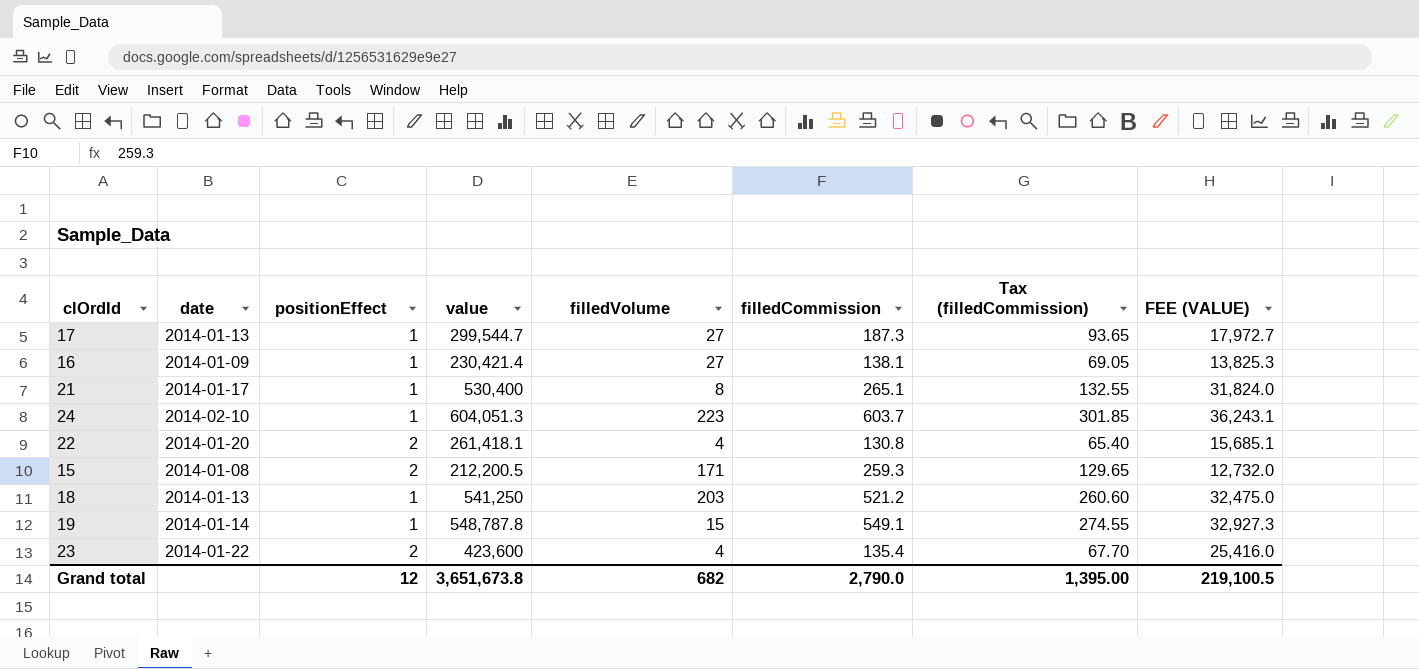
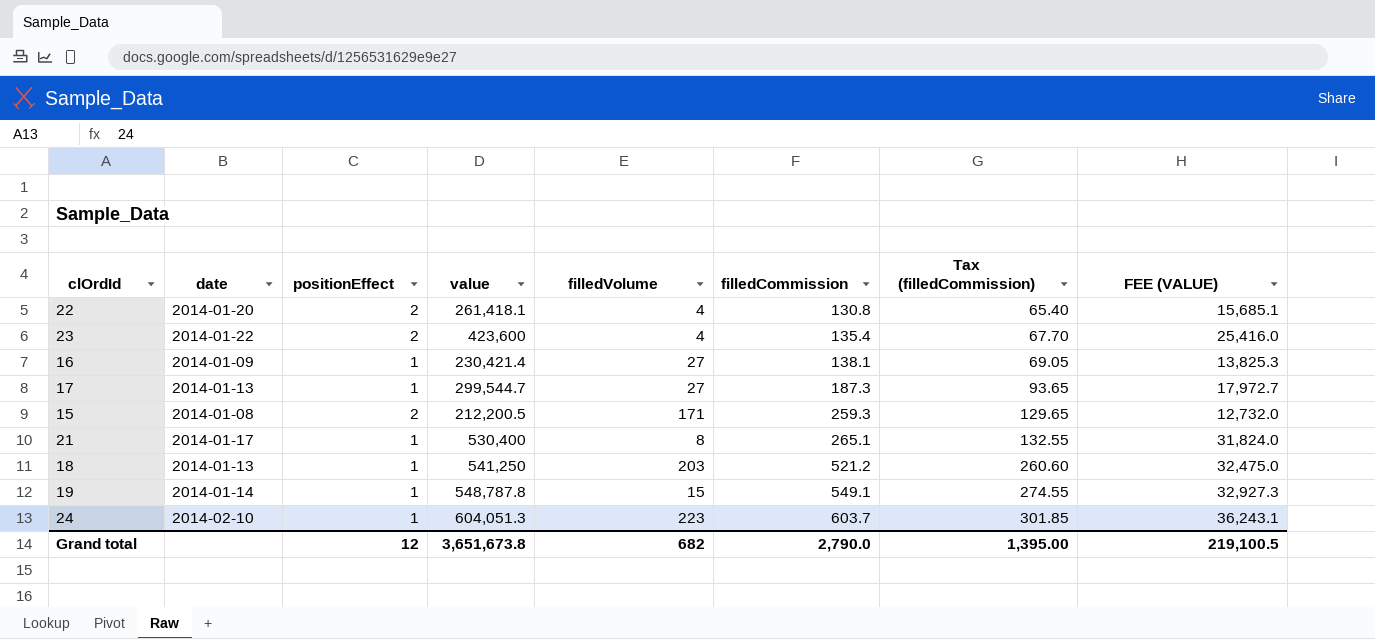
row order: none -> filledCommission ascending

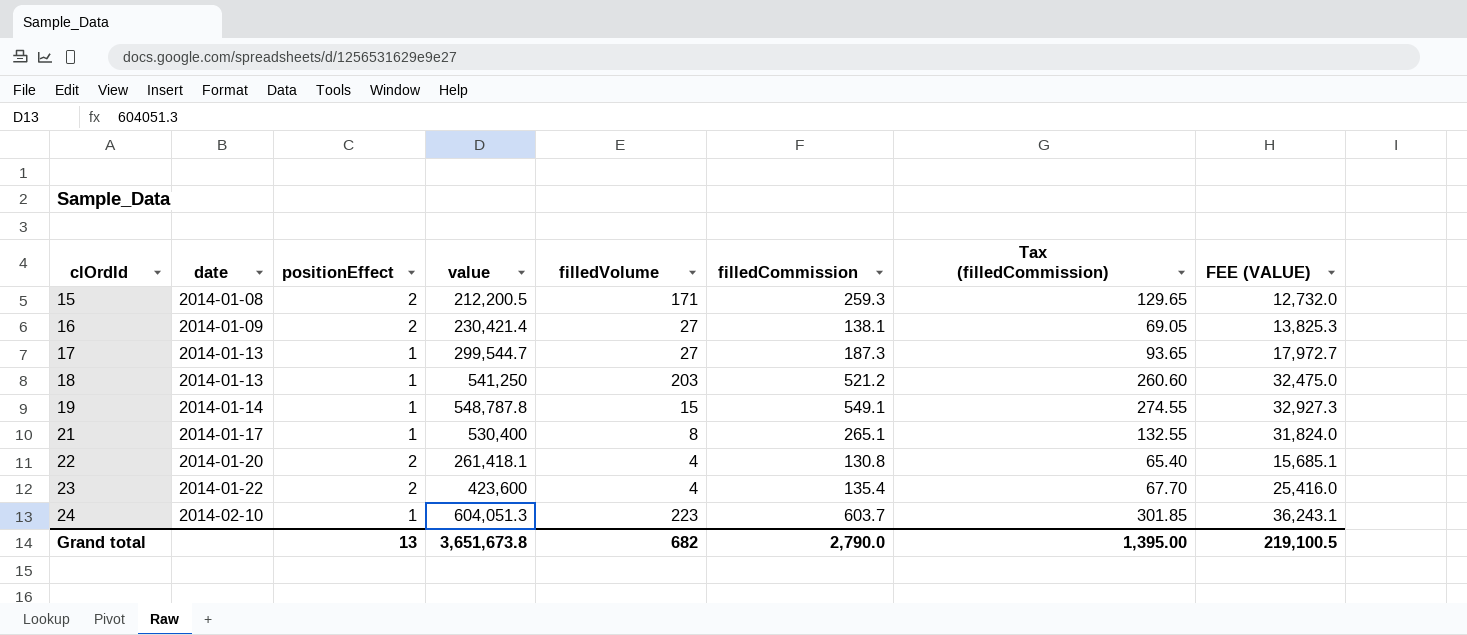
row order: filledCommission ascending -> clOrdId ascending
16 | positionEffect: 1 -> 2
Grand total | positionEffect: 12 -> 13

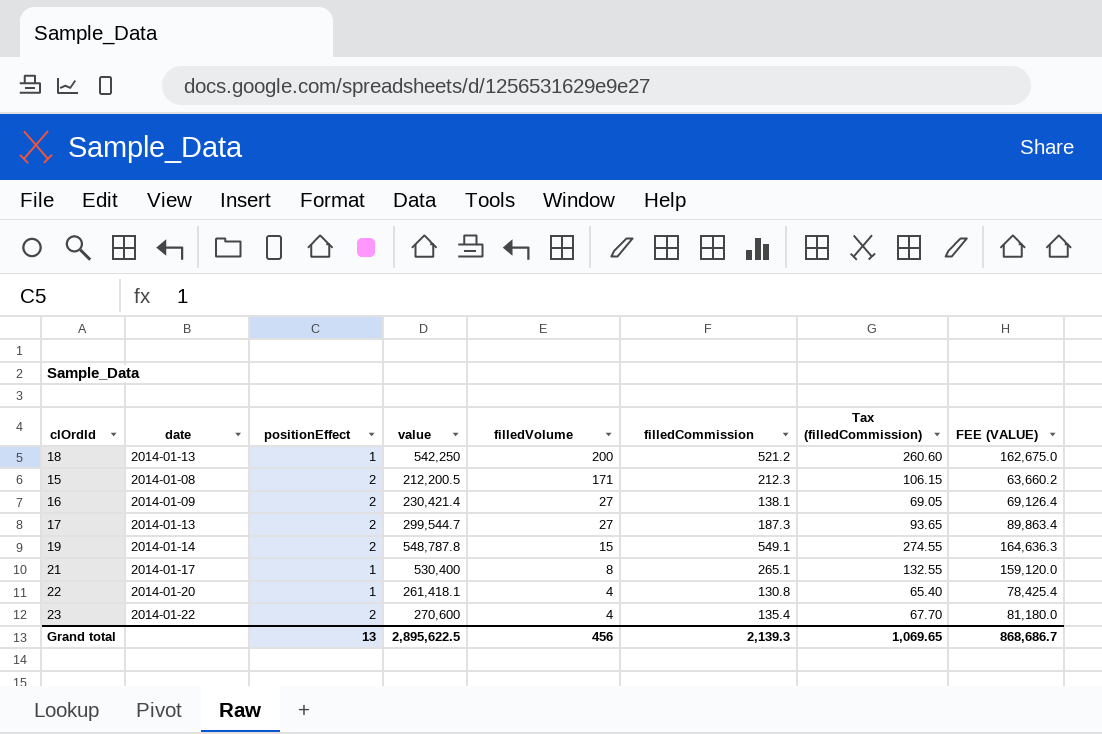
row order: clOrdId ascending -> filledVolume descending
column FEE (VALUE) | formula: [value] * 0.06 -> [value] * 0.3
row 24: 2014-02-10 | 1 | 604,051.3 | 223 | 603.7 | 301.85 | 36,243.1 -> none
18 | value: 541,250 -> 542,250
18 | filledVolume: 203 -> 200
15 | filledCommission: 259.3 -> 212.3
15 | Tax (filledCommission): 129.65 -> 106.15
17 | positionEffect: 1 -> 2
19 | positionEffect: 1 -> 2
22 | positionEffect: 2 -> 1
23 | value: 423,600 -> 270,600
Grand total | value: 3,651,673.8 -> 2,895,622.5
Grand total | filledVolume: 682 -> 456
Grand total | filledCommission: 2,790.0 -> 2,139.3
Grand total | Tax (filledCommission): 1,395.00 -> 1,069.65
Grand total | FEE (VALUE): 219,100.5 -> 868,686.7

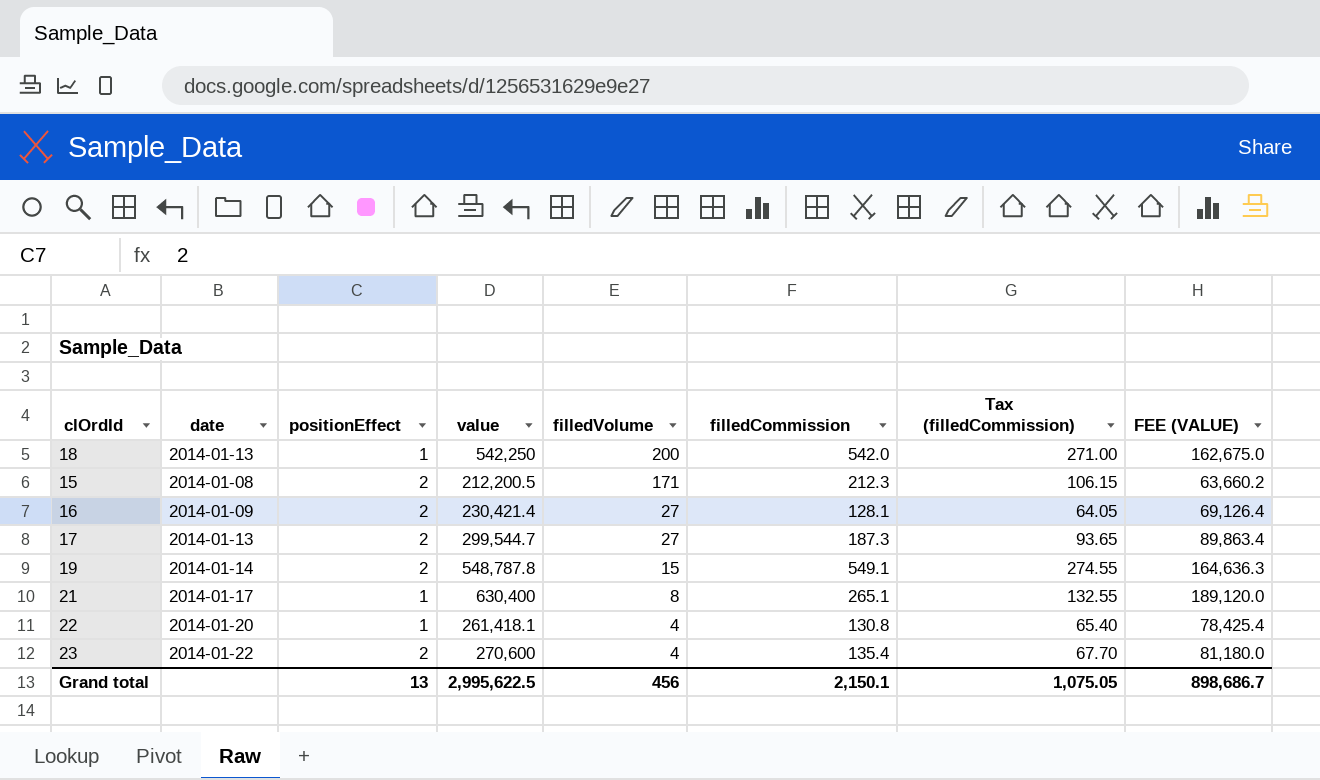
18 | filledCommission: 521.2 -> 542.0
18 | Tax (filledCommission): 260.60 -> 271.00
16 | filledCommission: 138.1 -> 128.1
16 | Tax (filledCommission): 69.05 -> 64.05
21 | value: 530,400 -> 630,400
21 | FEE (VALUE): 159,120.0 -> 189,120.0
Grand total | value: 2,895,622.5 -> 2,995,622.5
Grand total | filledCommission: 2,139.3 -> 2,150.1
Grand total | Tax (filledCommission): 1,069.65 -> 1,075.05
Grand total | FEE (VALUE): 868,686.7 -> 898,686.7

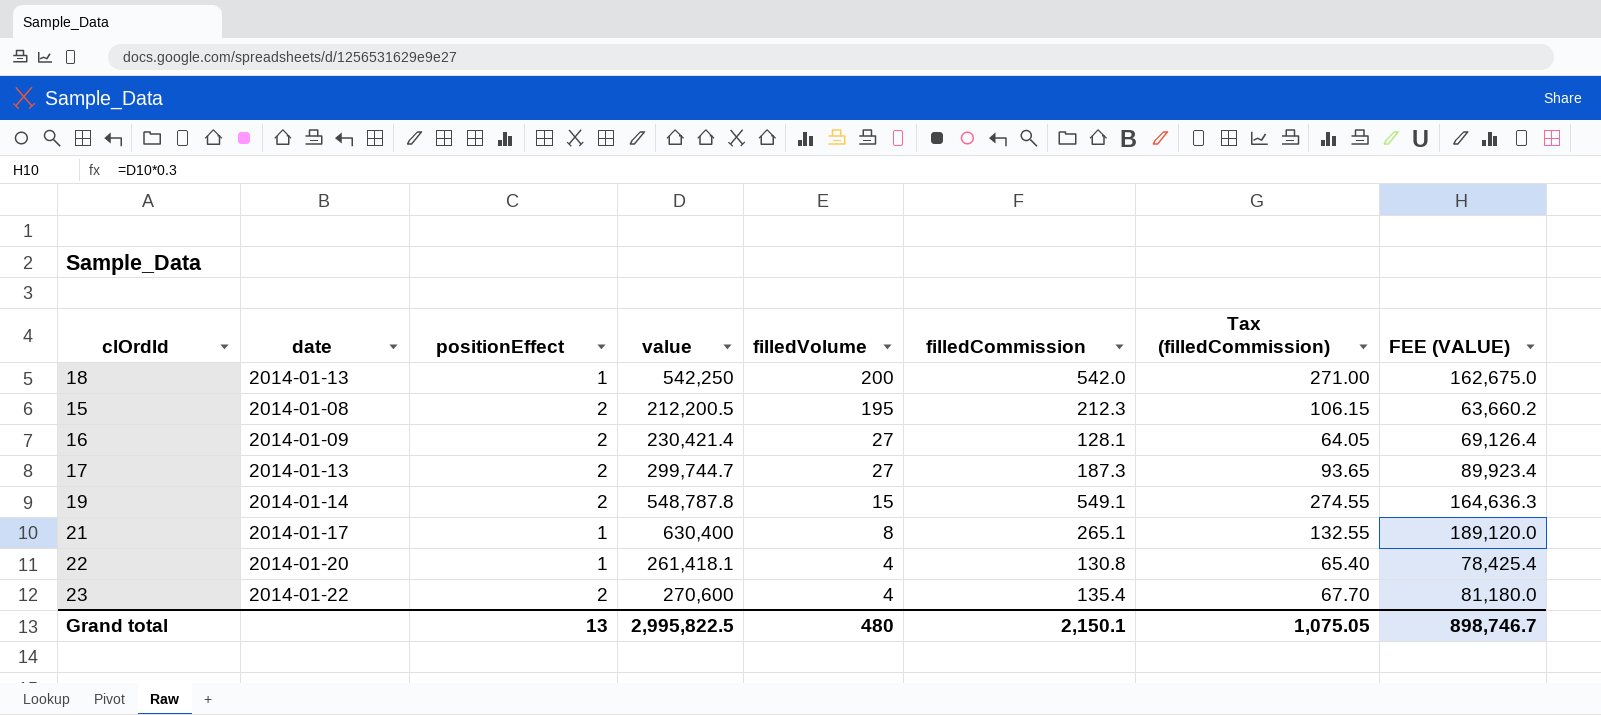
15 | filledVolume: 171 -> 195
17 | value: 299,544.7 -> 299,744.7
17 | FEE (VALUE): 89,863.4 -> 89,923.4
Grand total | value: 2,995,622.5 -> 2,995,822.5
Grand total | filledVolume: 456 -> 480
Grand total | FEE (VALUE): 898,686.7 -> 898,746.7

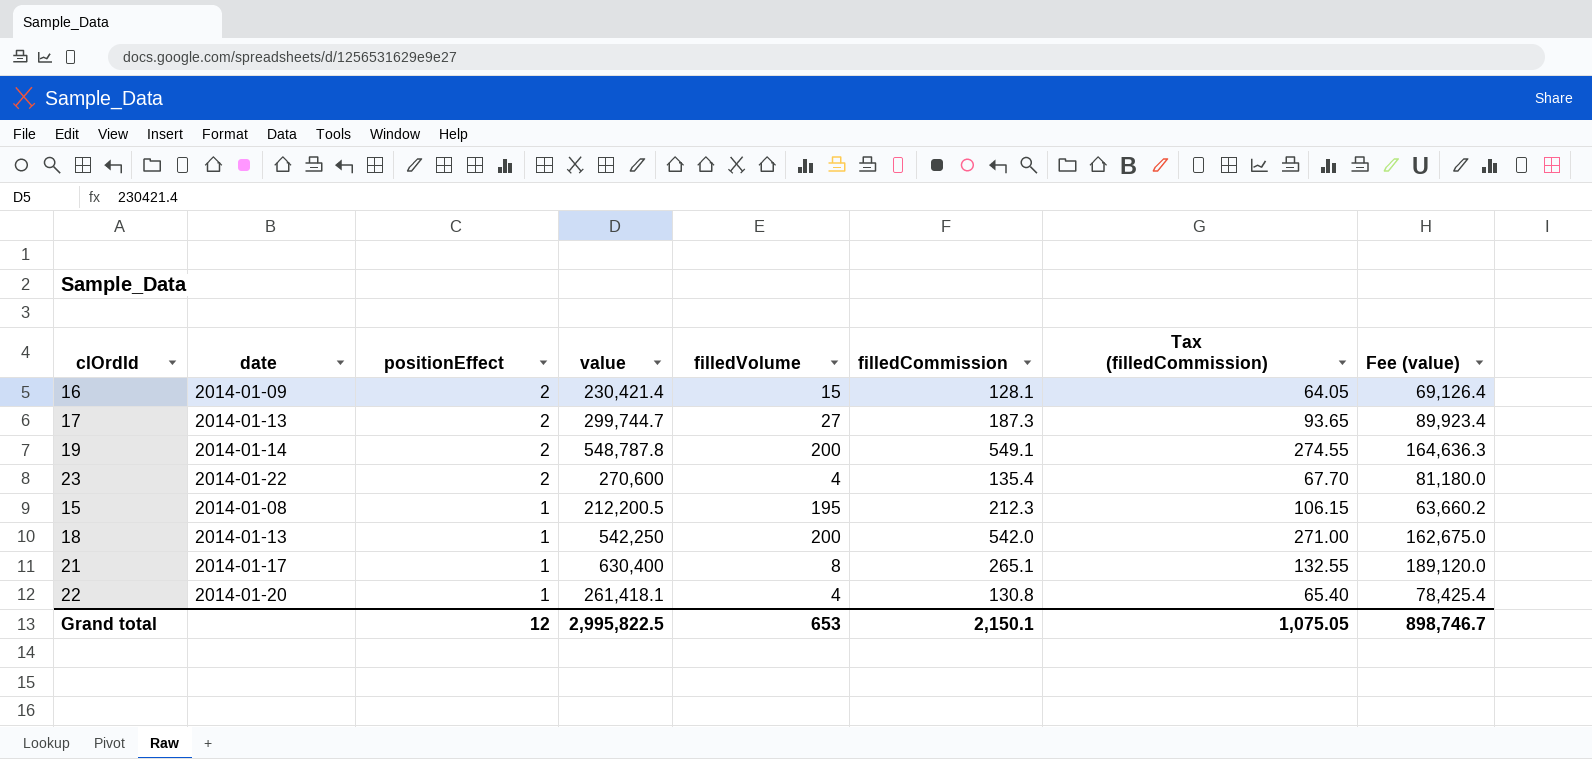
row order: filledVolume descending -> positionEffect descending
column name: FEE (VALUE) -> Fee (value)
16 | filledVolume: 27 -> 15
19 | filledVolume: 15 -> 200
15 | positionEffect: 2 -> 1
Grand total | positionEffect: 13 -> 12
Grand total | filledVolume: 480 -> 653

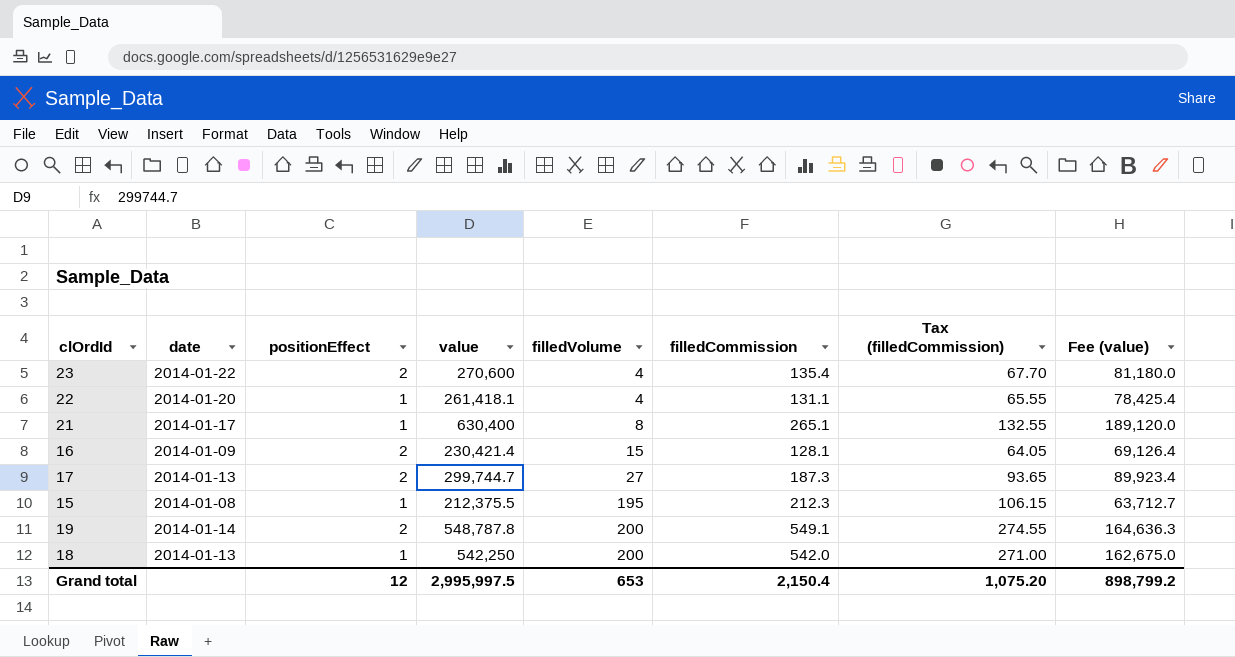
row order: positionEffect descending -> filledVolume ascending
22 | filledCommission: 130.8 -> 131.1
22 | Tax (filledCommission): 65.40 -> 65.55
15 | value: 212,200.5 -> 212,375.5
15 | Fee (value): 63,660.2 -> 63,712.7
Grand total | value: 2,995,822.5 -> 2,995,997.5
Grand total | filledCommission: 2,150.1 -> 2,150.4
Grand total | Tax (filledCommission): 1,075.05 -> 1,075.20
Grand total | Fee (value): 898,746.7 -> 898,799.2

